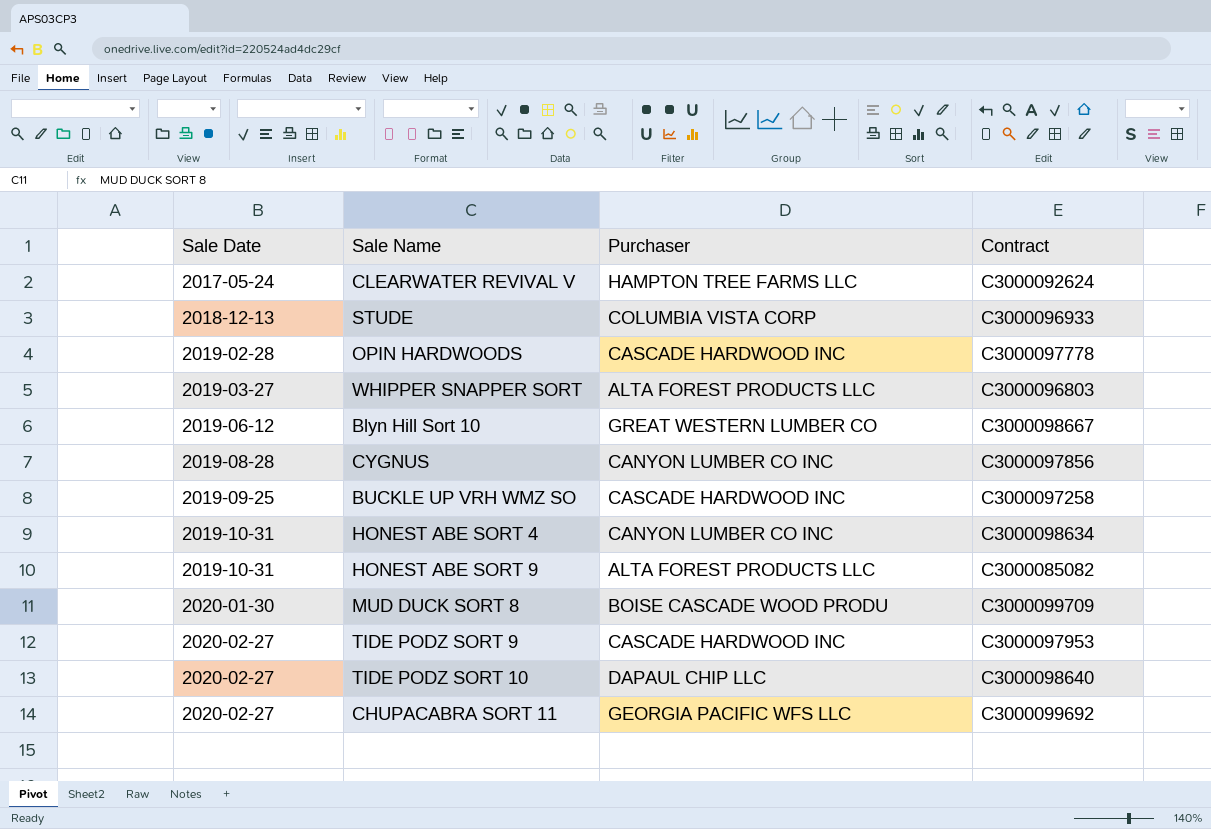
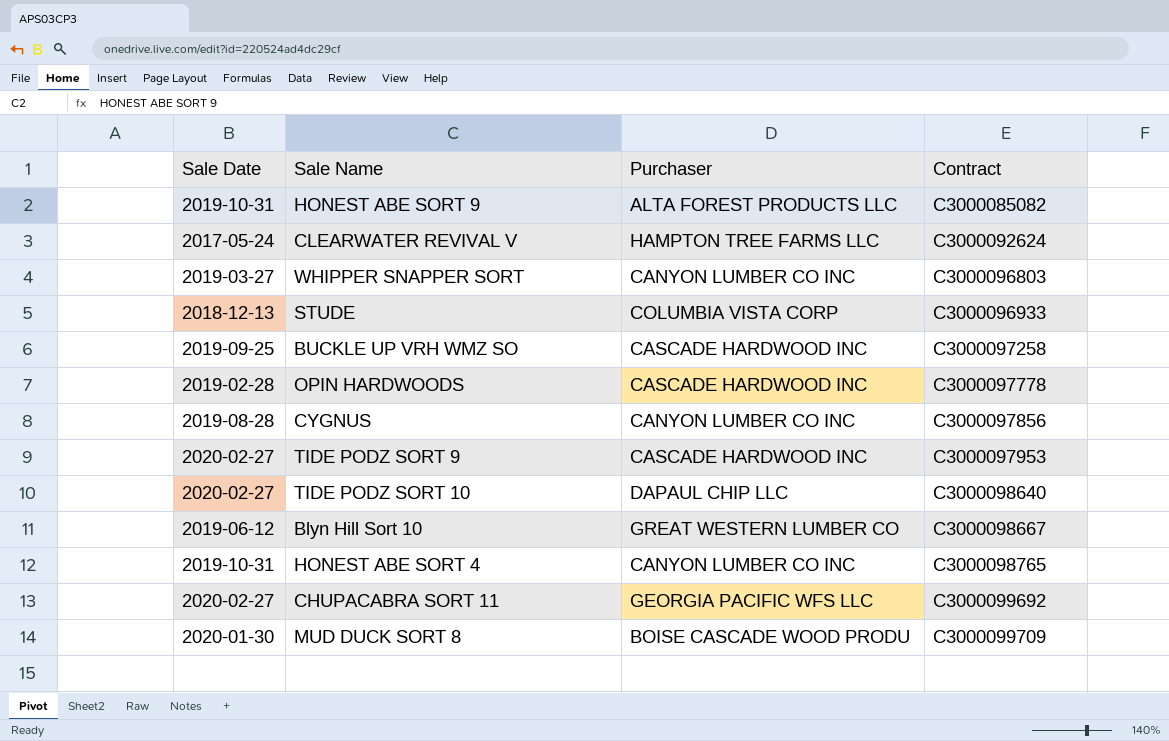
row order: Sale Date ascending -> Contract ascending
WHIPPER SNAPPER SORT | Purchaser: ALTA FOREST PRODUCTS LLC -> CANYON LUMBER CO INC
HONEST ABE SORT 4 | Contract: C3000098634 -> C3000098765

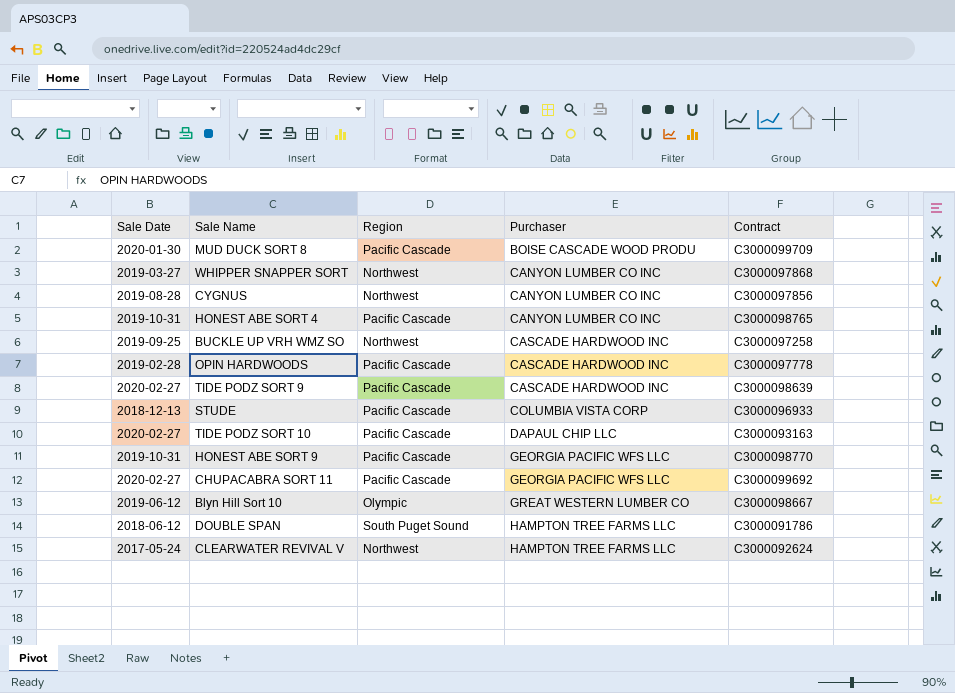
row order: Contract ascending -> Purchaser ascending
column Region | position: none -> 3
WHIPPER SNAPPER SORT | Contract: C3000096803 -> C3000097868
TIDE PODZ SORT 9 | Contract: C3000097953 -> C3000098639
TIDE PODZ SORT 10 | Contract: C3000098640 -> C3000093163
HONEST ABE SORT 9 | Purchaser: ALTA FOREST PRODUCTS LLC -> GEORGIA PACIFIC WFS LLC
HONEST ABE SORT 9 | Contract: C3000085082 -> C3000098770
row DOUBLE SPAN: none -> 2018-06-12 | South Puget Sound | HAMPTON TREE FARMS LLC | C3000091786

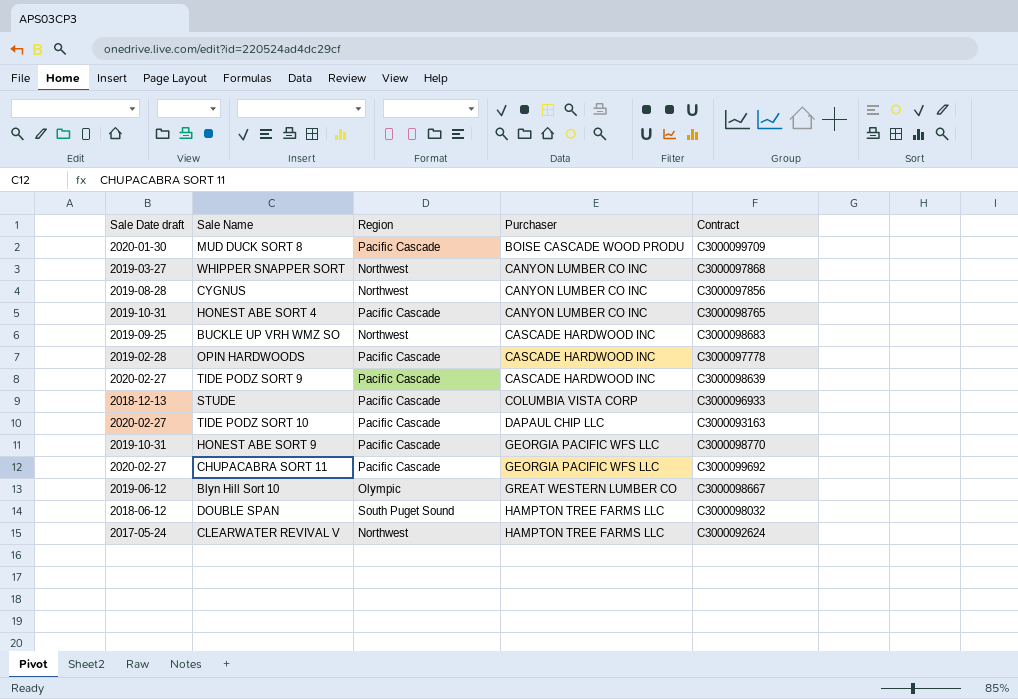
column name: Sale Date -> Sale Date draft
BUCKLE UP VRH WMZ SO | Contract: C3000097258 -> C3000098683
DOUBLE SPAN | Contract: C3000091786 -> C3000098032

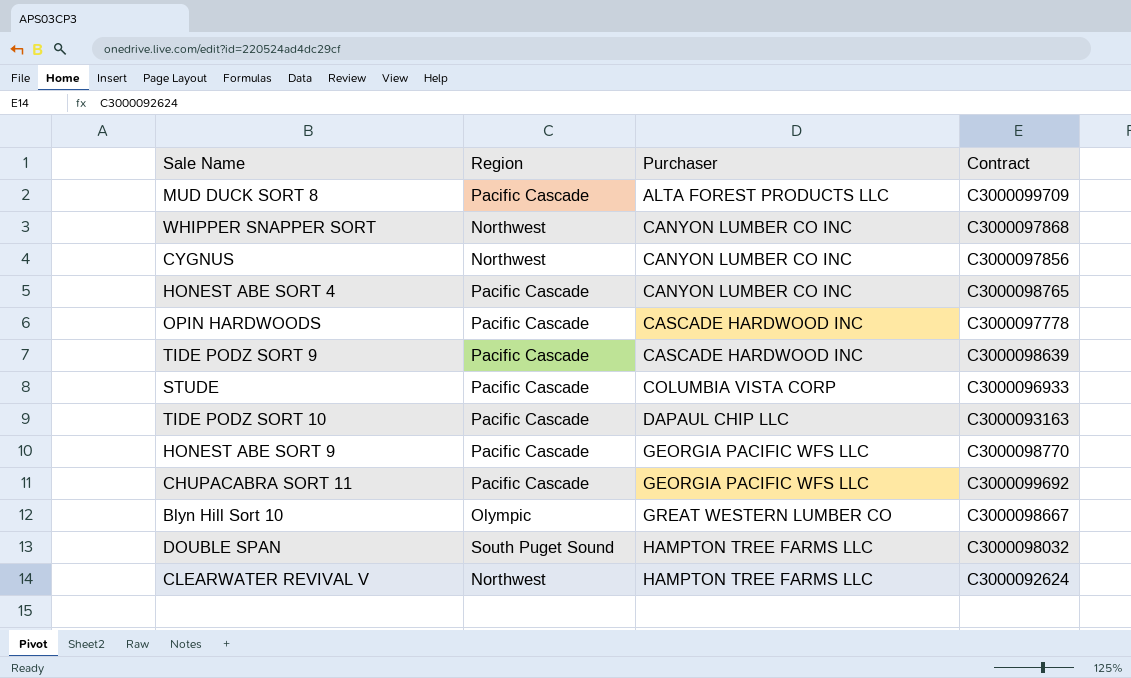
column Sale Date draft | position: 1 -> none
row BUCKLE UP VRH WMZ SO: 2019-09-25 | Northwest | CASCADE HARDWOOD INC | C3000098683 -> none
MUD DUCK SORT 8 | Purchaser: BOISE CASCADE WOOD PRODU -> ALTA FOREST PRODUCTS LLC

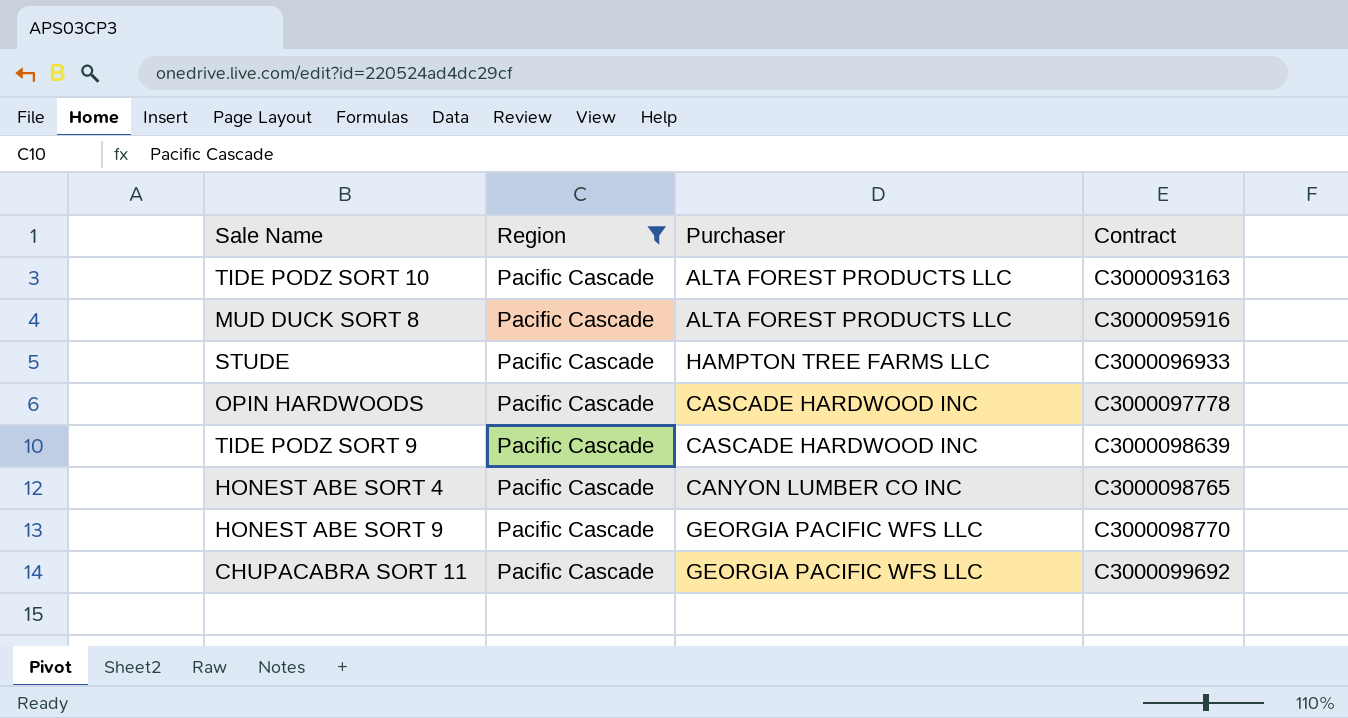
filter: none -> Region = Pacific Cascade
row order: Purchaser ascending -> Contract ascending
TIDE PODZ SORT 10 | Purchaser: DAPAUL CHIP LLC -> ALTA FOREST PRODUCTS LLC
MUD DUCK SORT 8 | Contract: C3000099709 -> C3000095916
STUDE | Purchaser: COLUMBIA VISTA CORP -> HAMPTON TREE FARMS LLC

